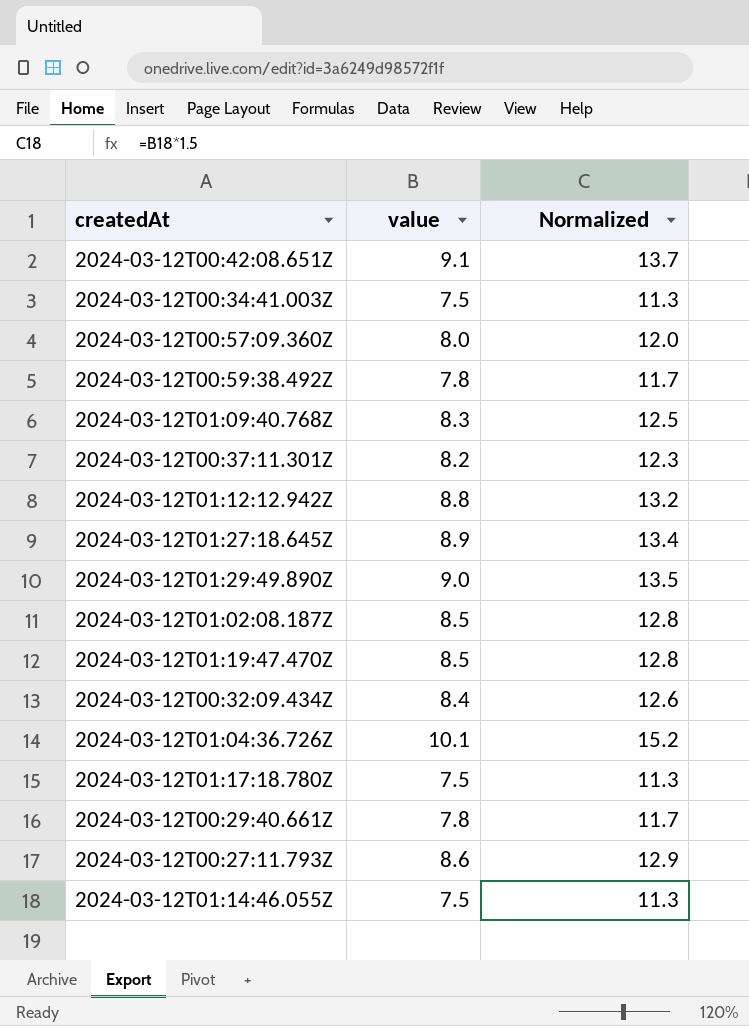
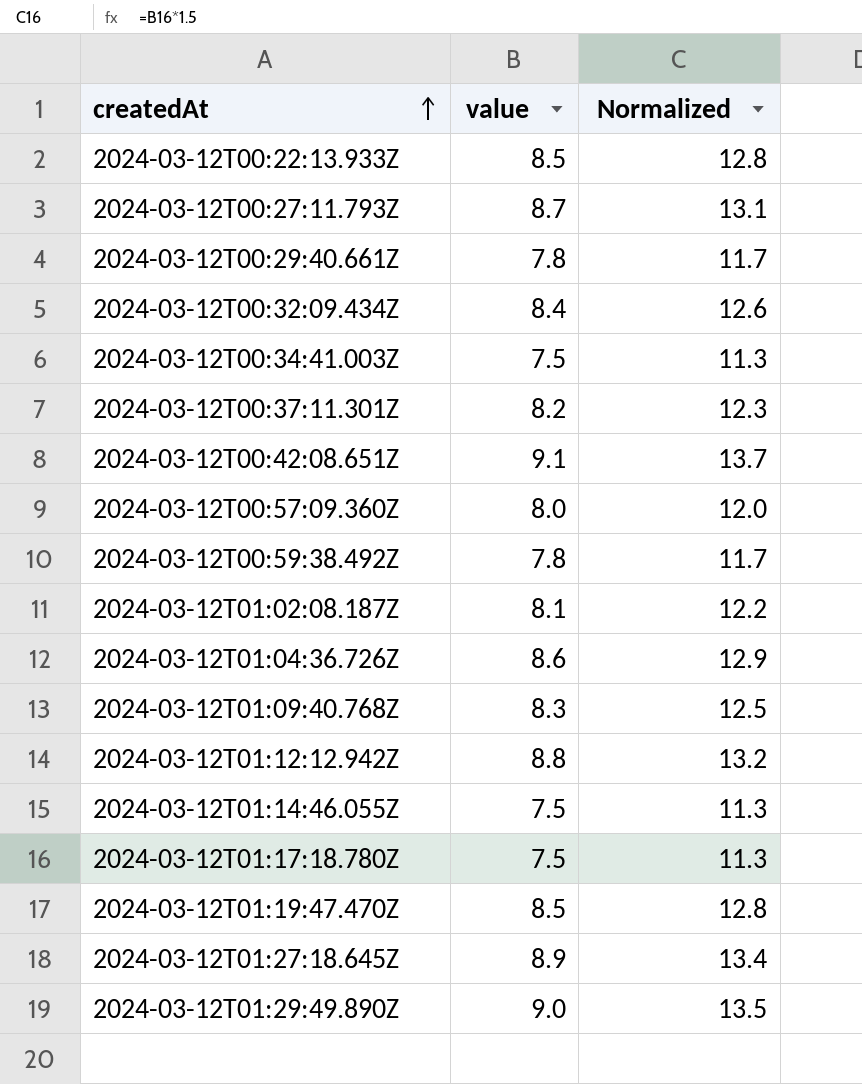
row order: none -> createdAt ascending
row 2024-03-12T00:22:13.933Z: none -> 8.5 | 12.8
2024-03-12T00:27:11.793Z | value: 8.6 -> 8.7
2024-03-12T00:27:11.793Z | Normalized: 12.9 -> 13.1
2024-03-12T01:02:08.187Z | value: 8.5 -> 8.1
2024-03-12T01:02:08.187Z | Normalized: 12.8 -> 12.2
2024-03-12T01:04:36.726Z | value: 10.1 -> 8.6
2024-03-12T01:04:36.726Z | Normalized: 15.2 -> 12.9

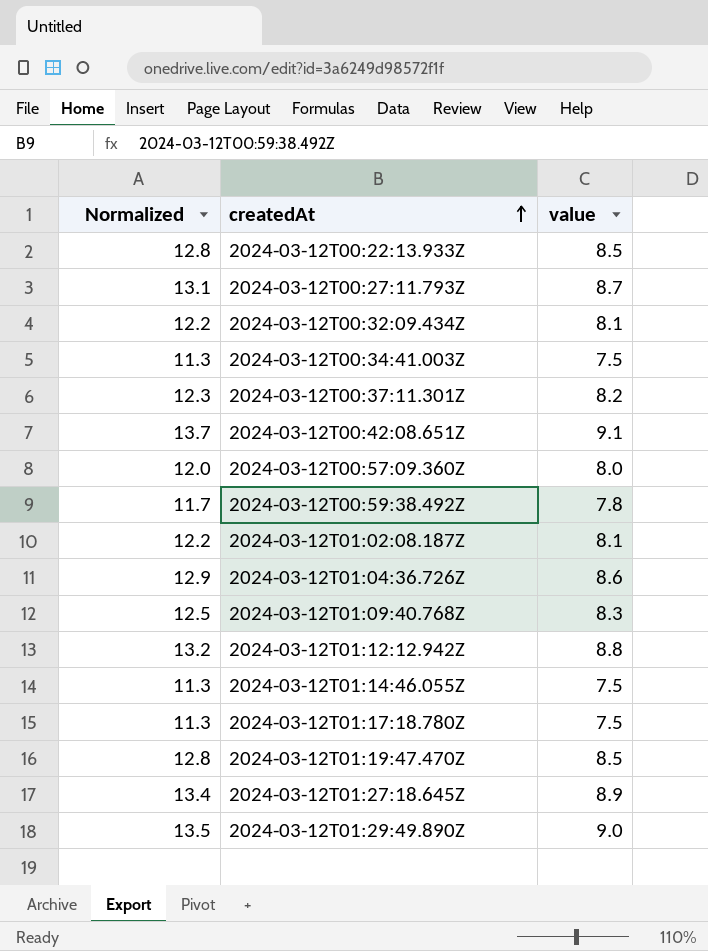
column Normalized | position: 3 -> 1
row 2024-03-12T00:29:40.661Z: 7.8 | 11.7 -> none
2024-03-12T00:32:09.434Z | Normalized: 12.6 -> 12.2
2024-03-12T00:32:09.434Z | value: 8.4 -> 8.1

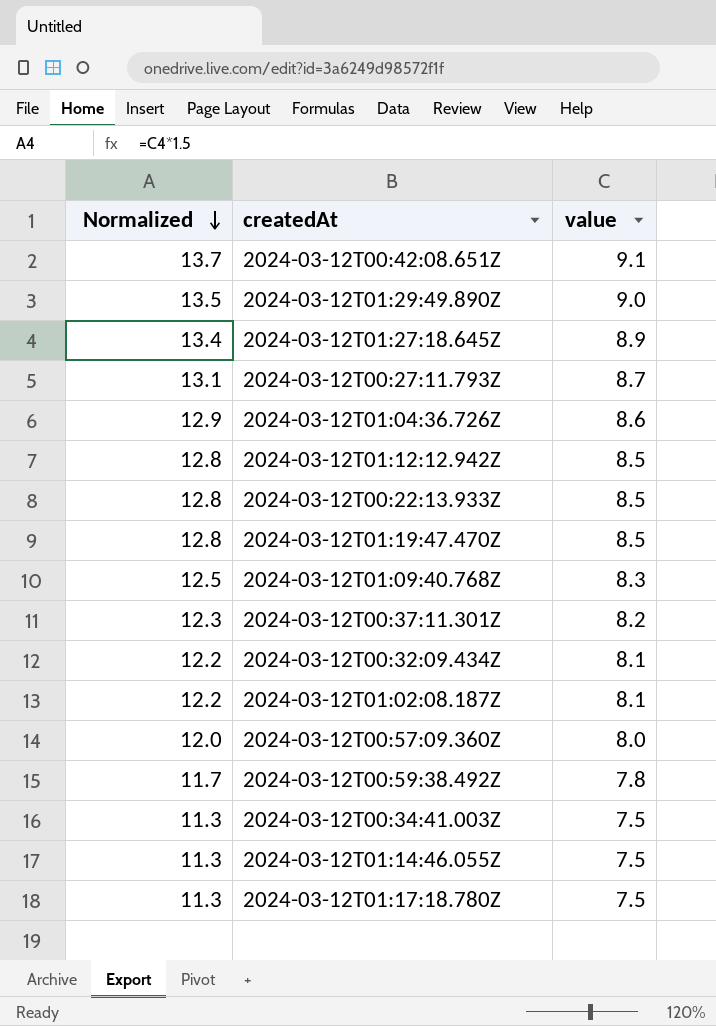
row order: createdAt ascending -> Normalized descending
2024-03-12T01:12:12.942Z | Normalized: 13.2 -> 12.8
2024-03-12T01:12:12.942Z | value: 8.8 -> 8.5

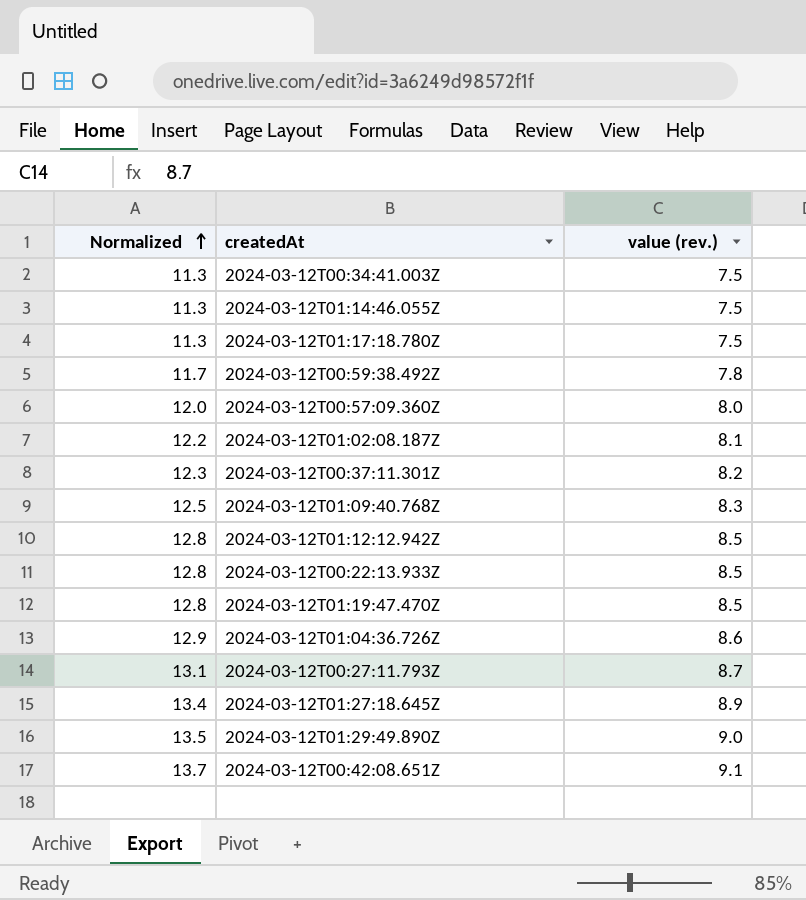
row order: Normalized descending -> Normalized ascending
column name: value -> value (rev.)
row 2024-03-12T00:32:09.434Z: 12.2 | 8.1 -> none

